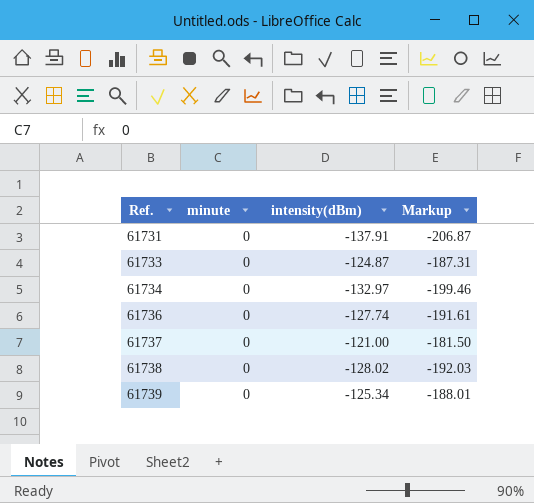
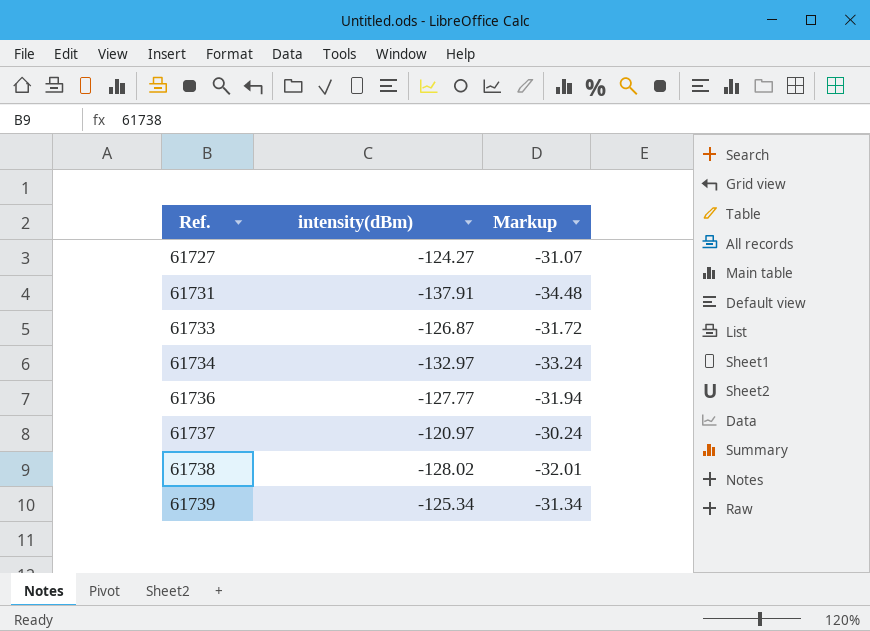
column minute | position: 2 -> none
column Markup | formula: [intensity(dBm)] * 1.5 -> [intensity(dBm)] * 0.25
row 61727: none -> -124.27 | -31.07
61733 | intensity(dBm): -124.87 -> -126.87
61736 | intensity(dBm): -127.74 -> -127.77
61737 | intensity(dBm): -121.00 -> -120.97

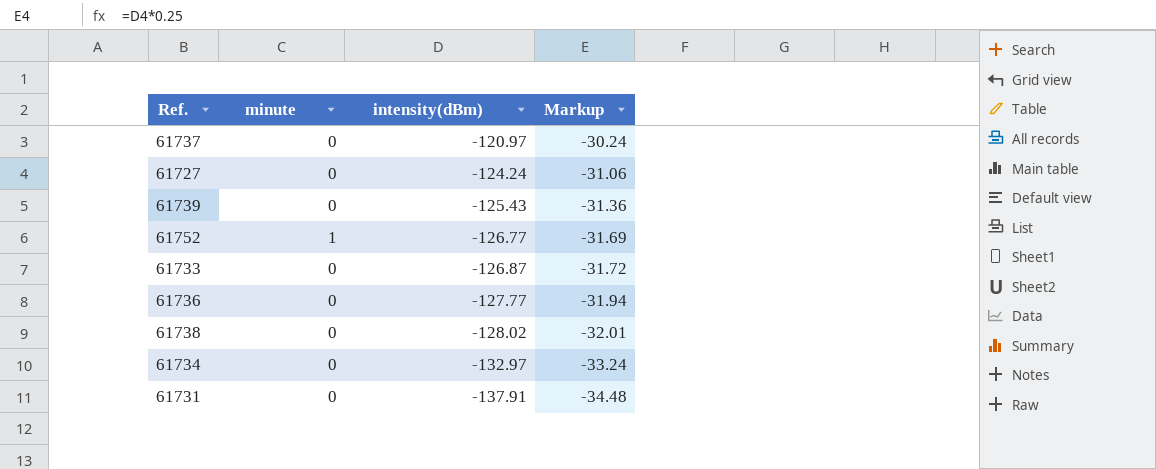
row order: Ref. ascending -> intensity(dBm) descending
column minute | position: none -> 2
61727 | intensity(dBm): -124.27 -> -124.24
61727 | Markup: -31.07 -> -31.06
61739 | intensity(dBm): -125.34 -> -125.43
61739 | Markup: -31.34 -> -31.36
row 61752: none -> 1 | -126.77 | -31.69

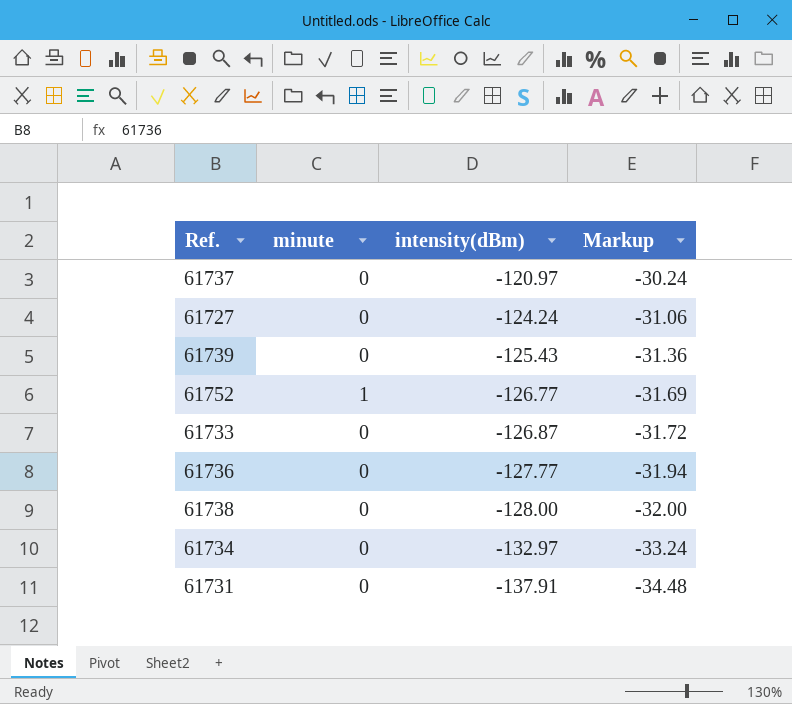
61738 | intensity(dBm): -128.02 -> -128.00
61738 | Markup: -32.01 -> -32.00

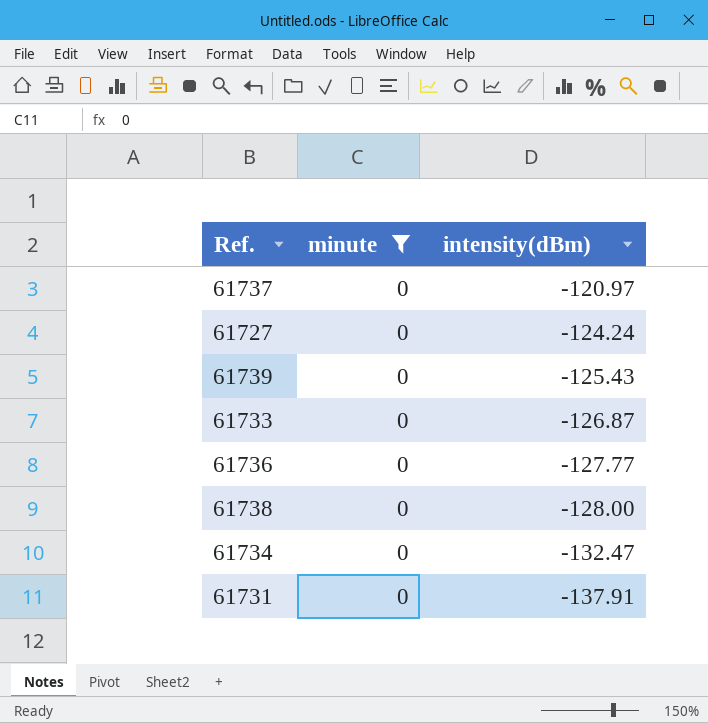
filter: none -> minute = 0
column Markup | formula: [intensity(dBm)] * 0.25 -> none
61734 | intensity(dBm): -132.97 -> -132.47

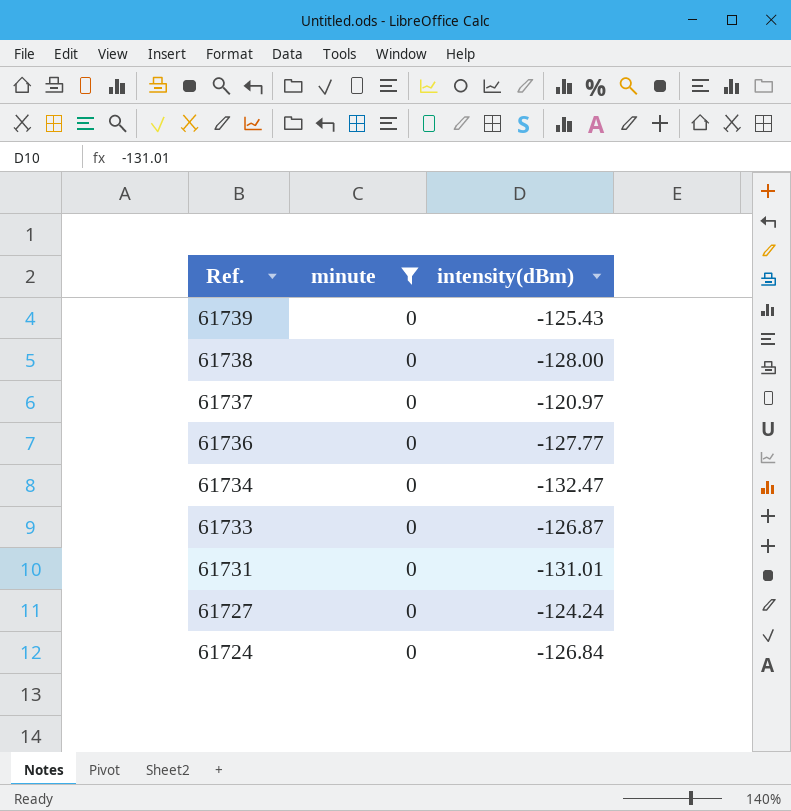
row order: intensity(dBm) descending -> Ref. descending
61731 | intensity(dBm): -137.91 -> -131.01
row 61724: none -> 0 | -126.84

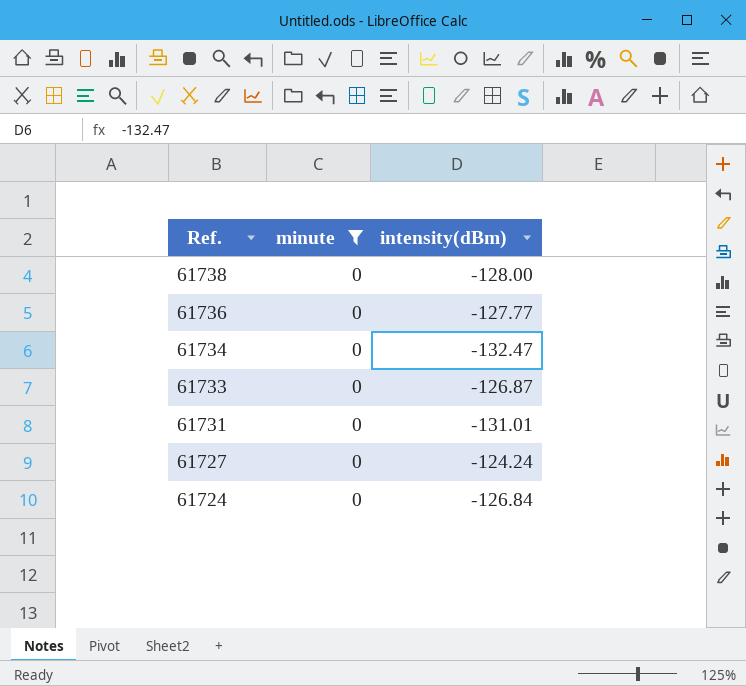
row 61739: 0 | -125.43 -> none
row 61737: 0 | -120.97 -> none

